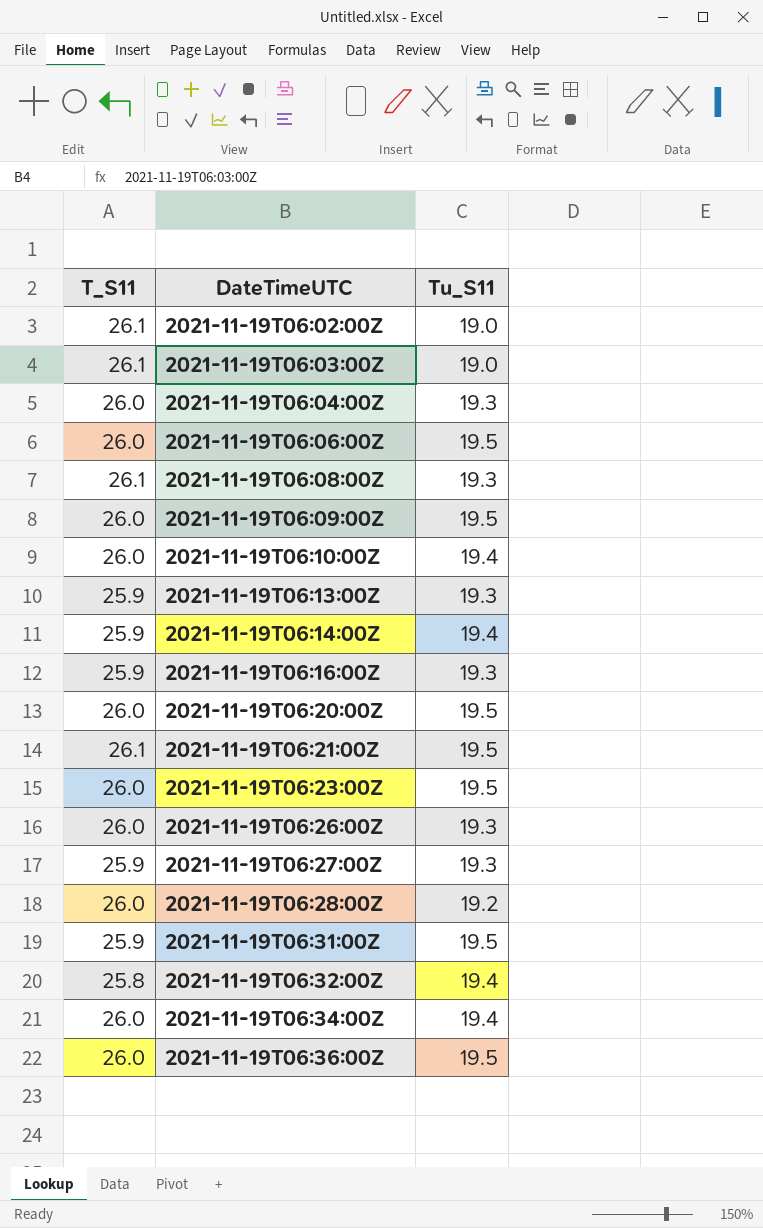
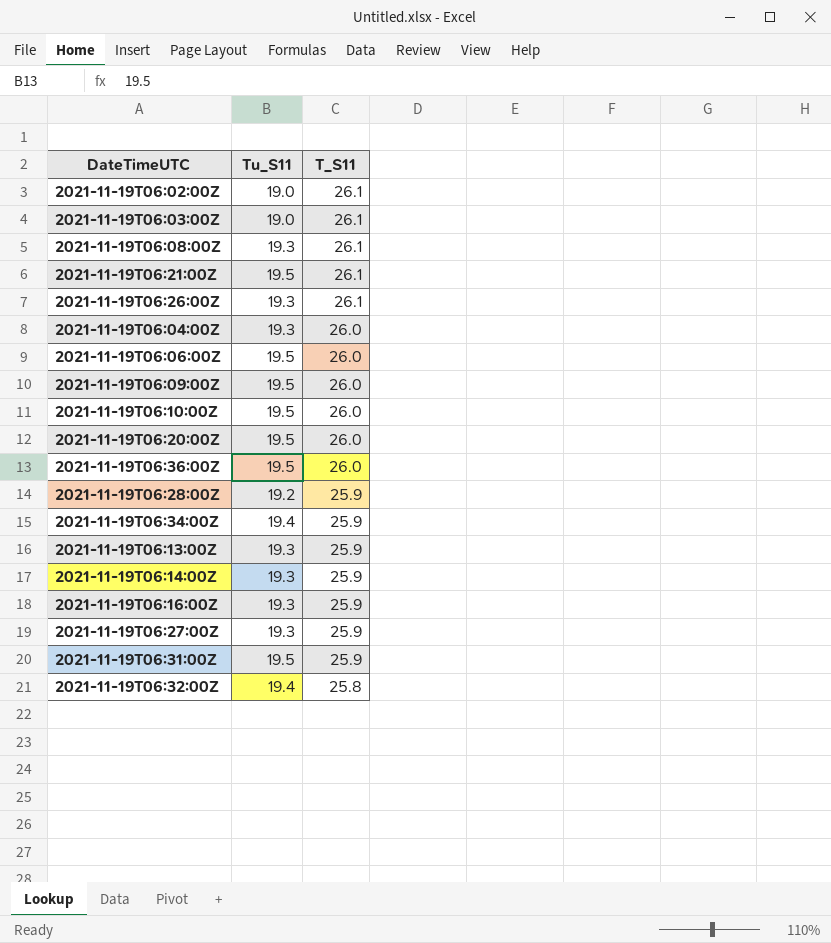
row order: DateTimeUTC ascending -> T_S11 descending
column T_S11 | position: 1 -> 3
row 2021-11-19T06:23:00Z: 26.0 | 19.5 -> none
2021-11-19T06:26:00Z | T_S11: 26.0 -> 26.1
2021-11-19T06:10:00Z | Tu_S11: 19.4 -> 19.5
2021-11-19T06:28:00Z | T_S11: 26.0 -> 25.9
2021-11-19T06:34:00Z | T_S11: 26.0 -> 25.9
2021-11-19T06:14:00Z | Tu_S11: 19.4 -> 19.3

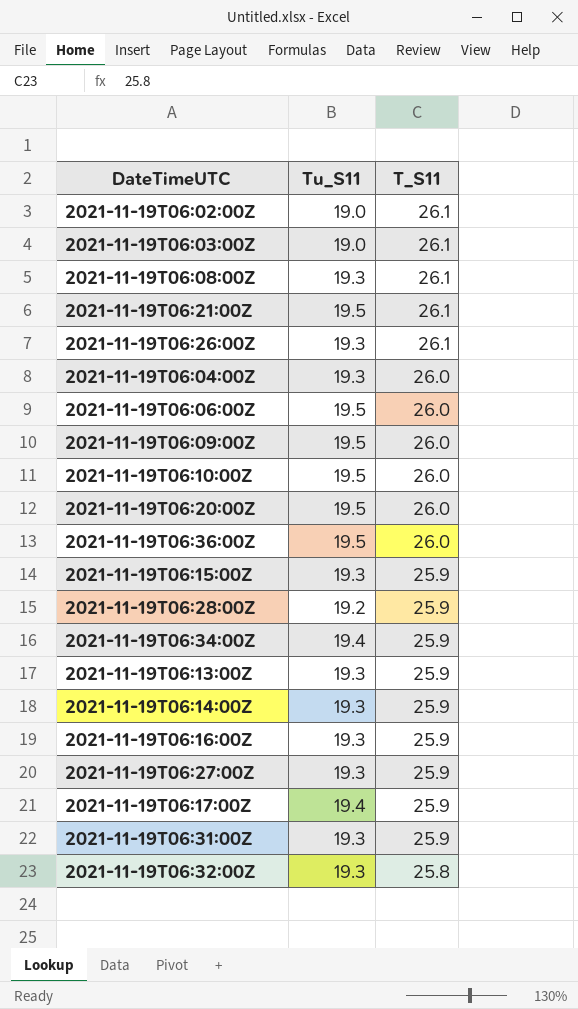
row 2021-11-19T06:15:00Z: none -> 19.3 | 25.9
row 2021-11-19T06:17:00Z: none -> 19.4 | 25.9
2021-11-19T06:31:00Z | Tu_S11: 19.5 -> 19.3
2021-11-19T06:32:00Z | Tu_S11: 19.4 -> 19.3

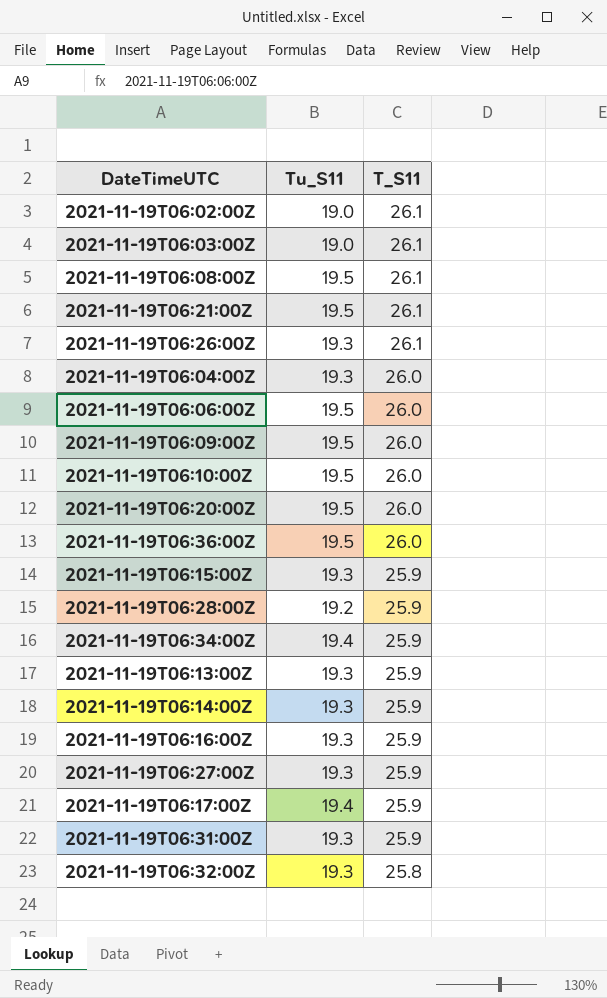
2021-11-19T06:08:00Z | Tu_S11: 19.3 -> 19.5

